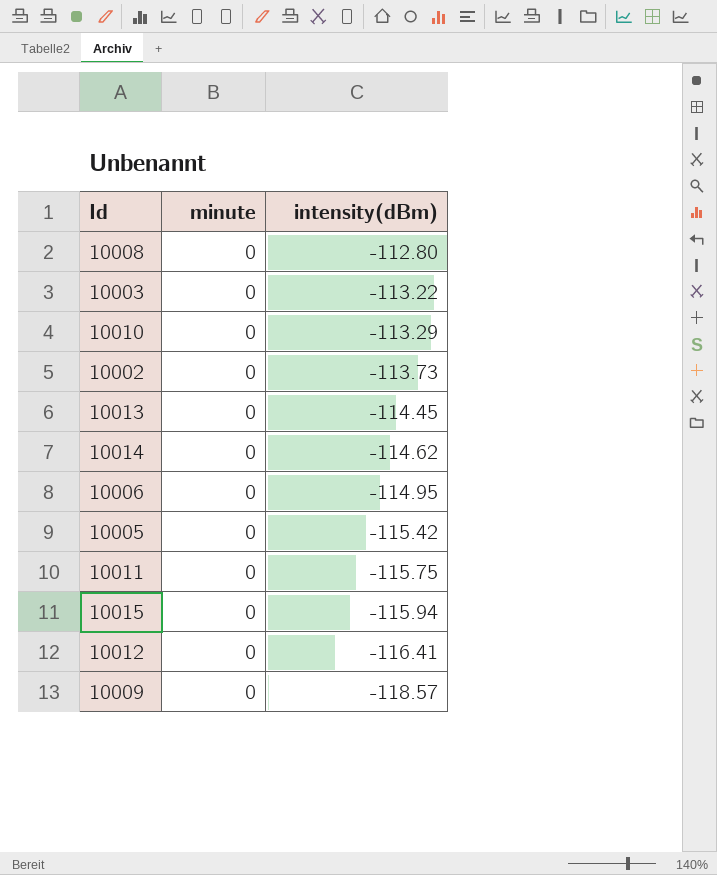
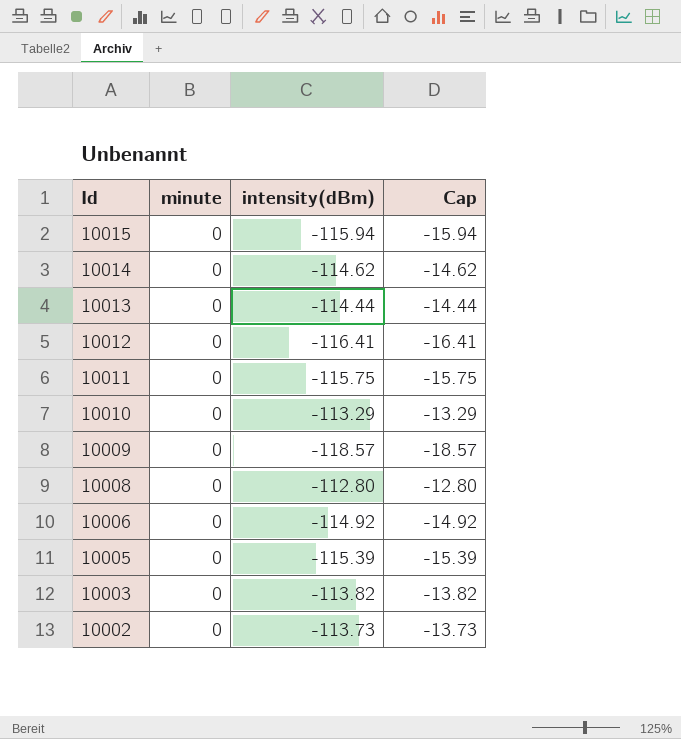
row order: intensity(dBm) descending -> Id descending
column Cap | formula: none -> [intensity(dBm)] + 100
10013 | intensity(dBm): -114.45 -> -114.44
10006 | intensity(dBm): -114.95 -> -114.92
10005 | intensity(dBm): -115.42 -> -115.39
10003 | intensity(dBm): -113.22 -> -113.82

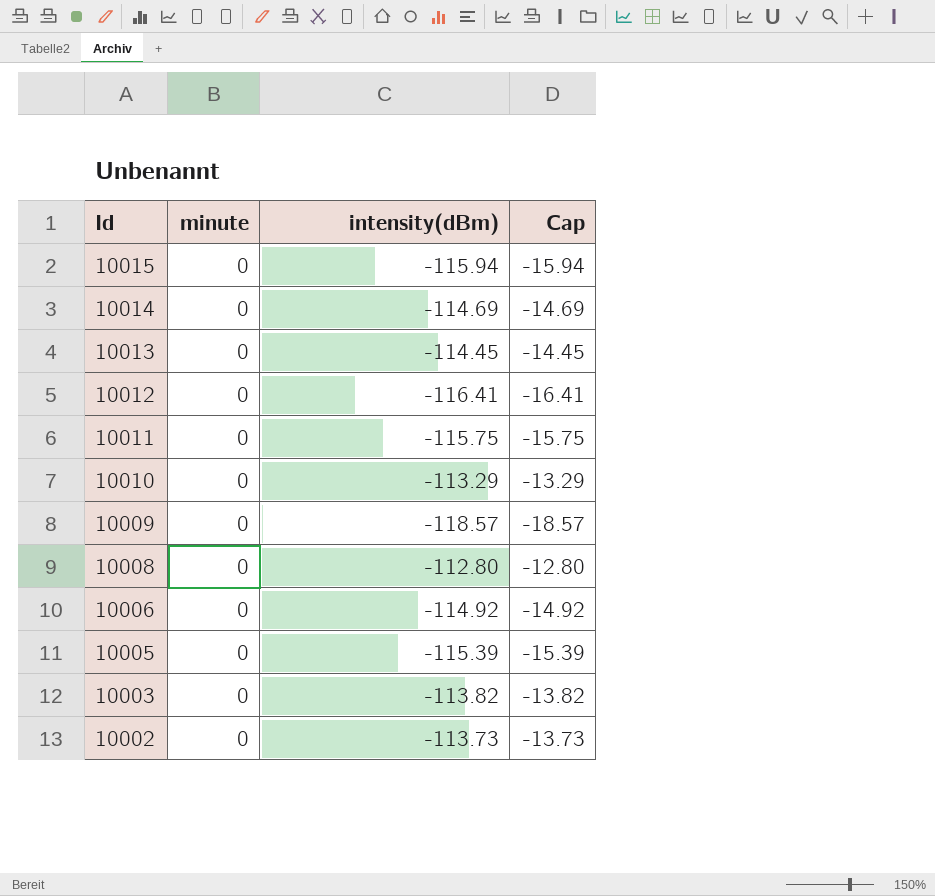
10014 | intensity(dBm): -114.62 -> -114.69
10014 | Cap: -14.62 -> -14.69
10013 | intensity(dBm): -114.44 -> -114.45
10013 | Cap: -14.44 -> -14.45

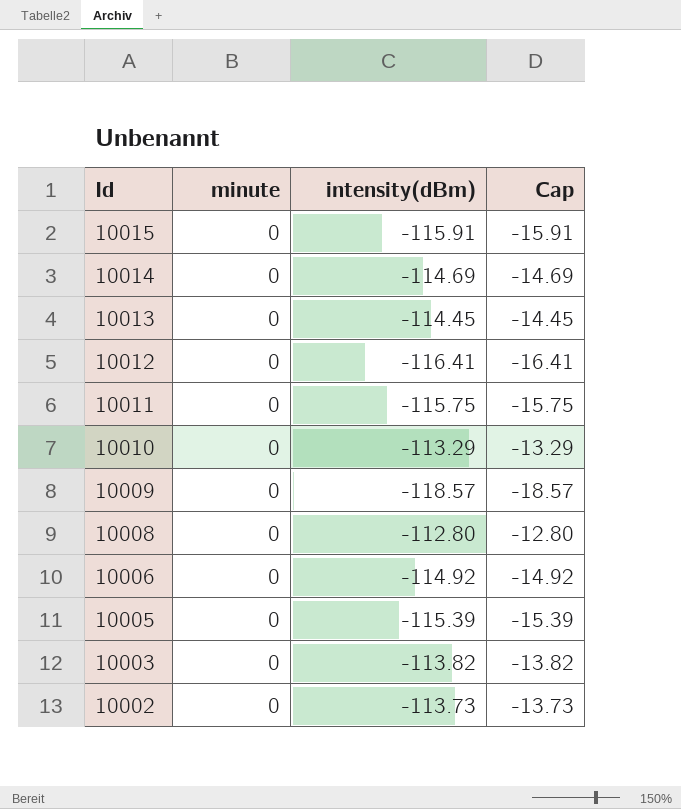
10015 | intensity(dBm): -115.94 -> -115.91
10015 | Cap: -15.94 -> -15.91

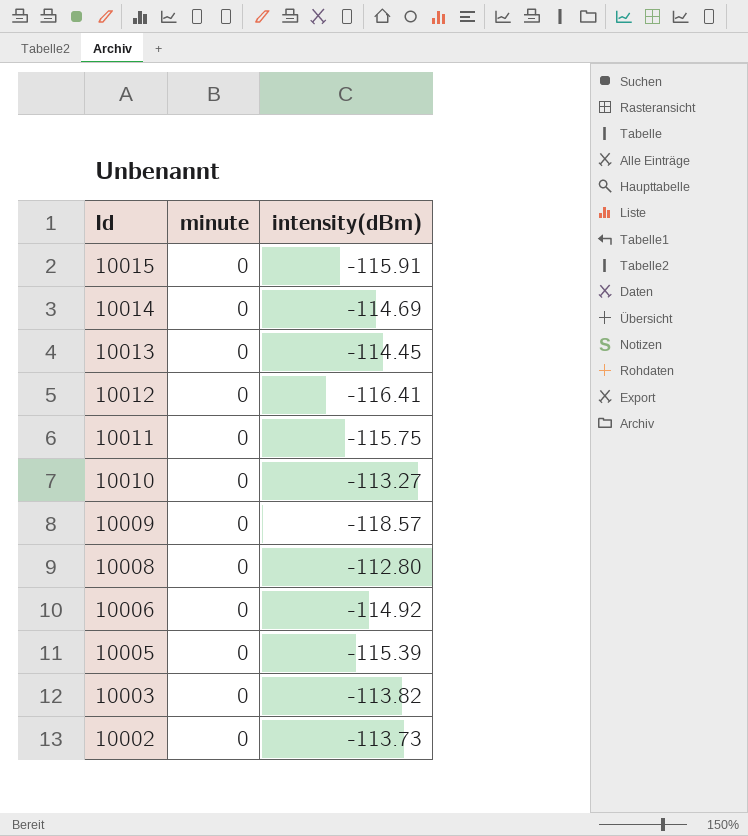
column Cap | formula: [intensity(dBm)] + 100 -> none
10010 | intensity(dBm): -113.29 -> -113.27

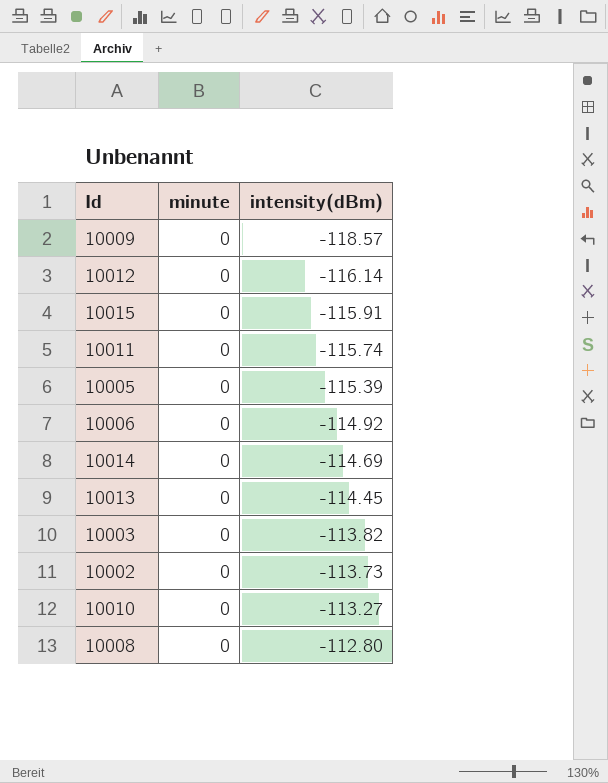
row order: Id descending -> intensity(dBm) ascending
10012 | intensity(dBm): -116.41 -> -116.14
10011 | intensity(dBm): -115.75 -> -115.74

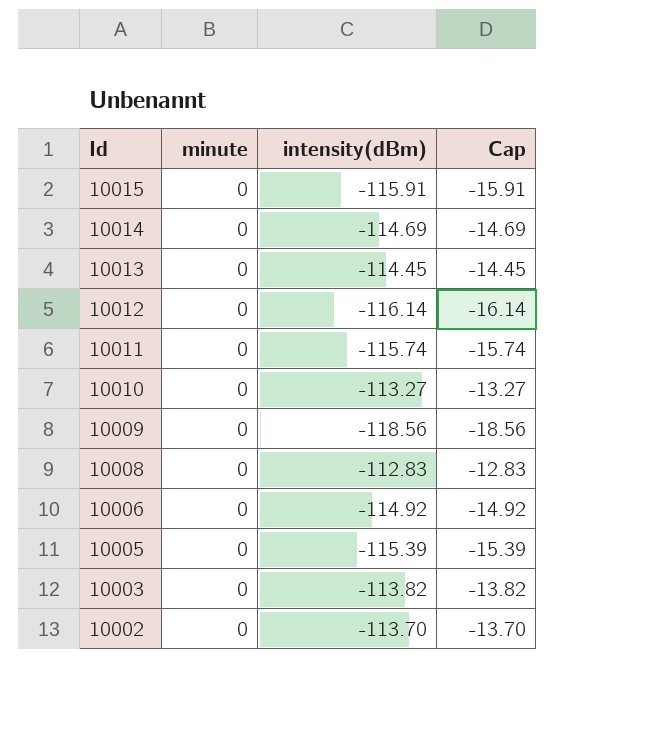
row order: intensity(dBm) ascending -> Id descending
column Cap | formula: none -> [intensity(dBm)] + 100
10009 | intensity(dBm): -118.57 -> -118.56
10008 | intensity(dBm): -112.80 -> -112.83
10002 | intensity(dBm): -113.73 -> -113.70

